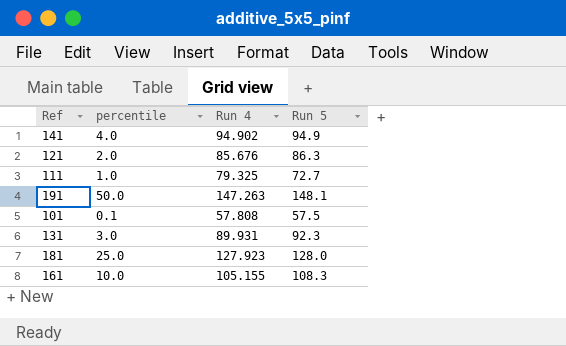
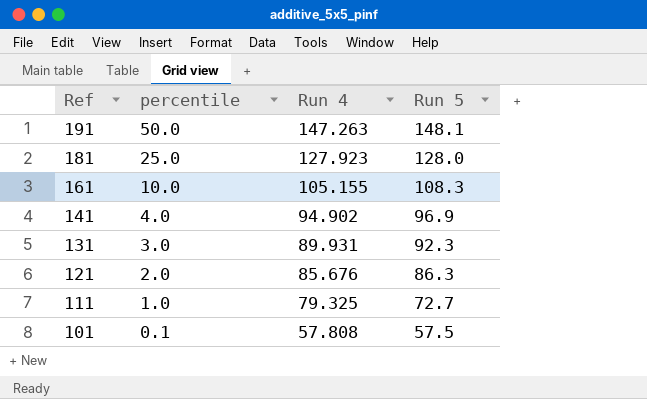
row order: none -> Ref descending
141 | Run 5: 94.9 -> 96.9

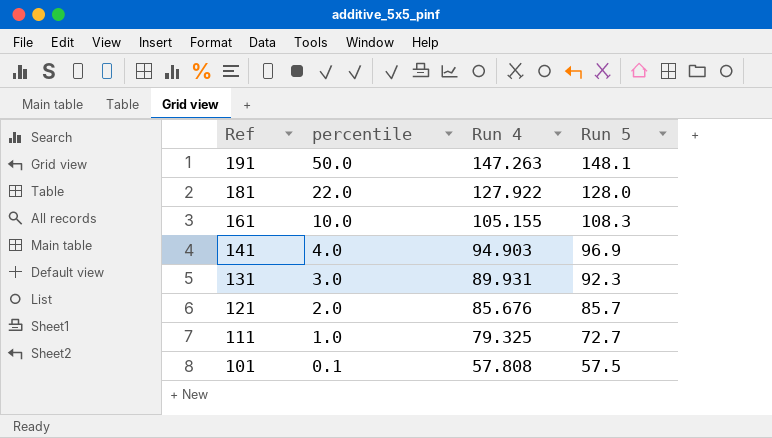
181 | percentile: 25.0 -> 22.0
181 | Run 4: 127.923 -> 127.922
141 | Run 4: 94.902 -> 94.903
121 | Run 5: 86.3 -> 85.7

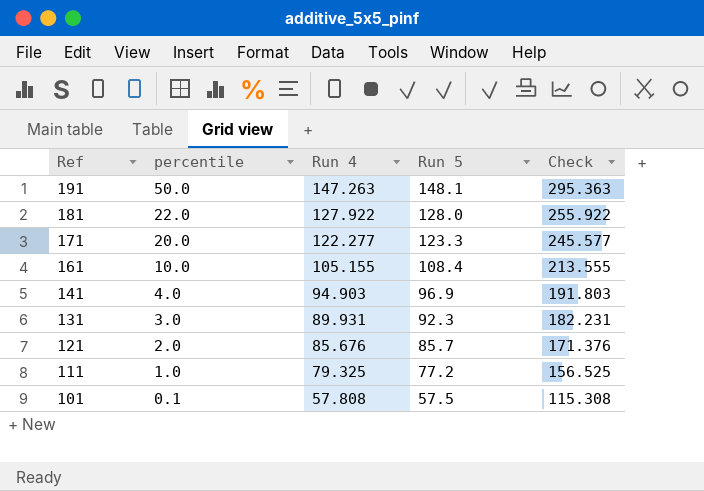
column Check | formula: none -> [Run 4] + [Run 5]
row 171: none -> 20.0 | 122.277 | 123.3 | 245.577
161 | Run 5: 108.3 -> 108.4
111 | Run 5: 72.7 -> 77.2

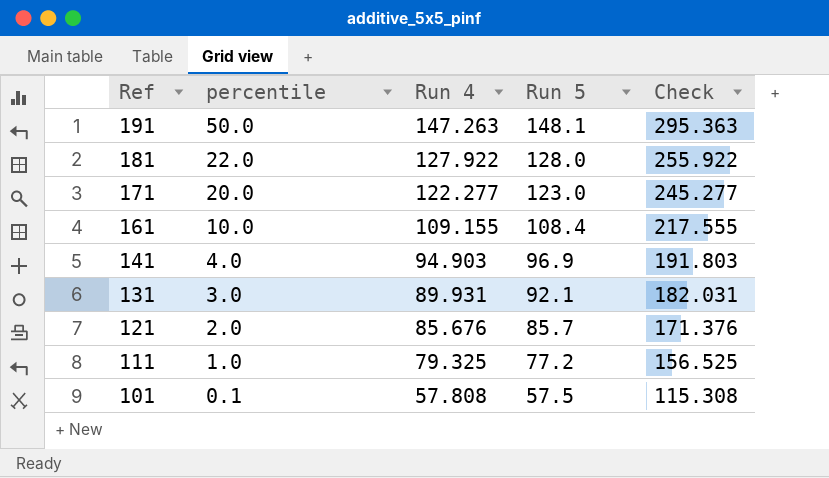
171 | Run 5: 123.3 -> 123.0
171 | Check: 245.577 -> 245.277
161 | Run 4: 105.155 -> 109.155
161 | Check: 213.555 -> 217.555
131 | Run 5: 92.3 -> 92.1
131 | Check: 182.231 -> 182.031

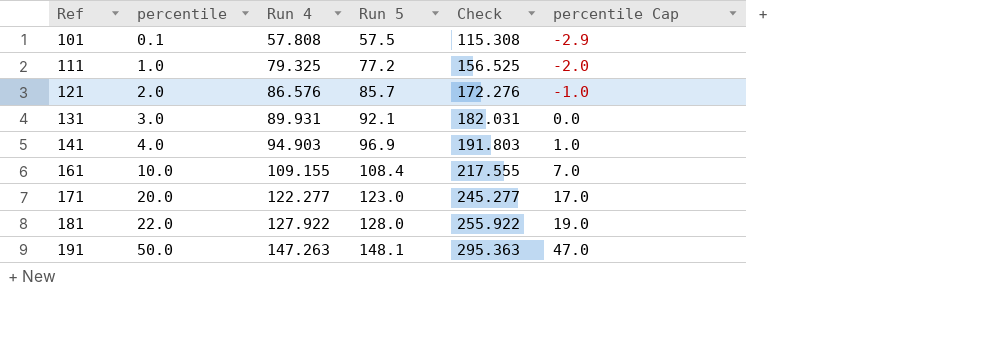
row order: Ref descending -> Ref ascending
column percentile Cap | formula: none -> [percentile] - 3
121 | Run 4: 85.676 -> 86.576
121 | Check: 171.376 -> 172.276

